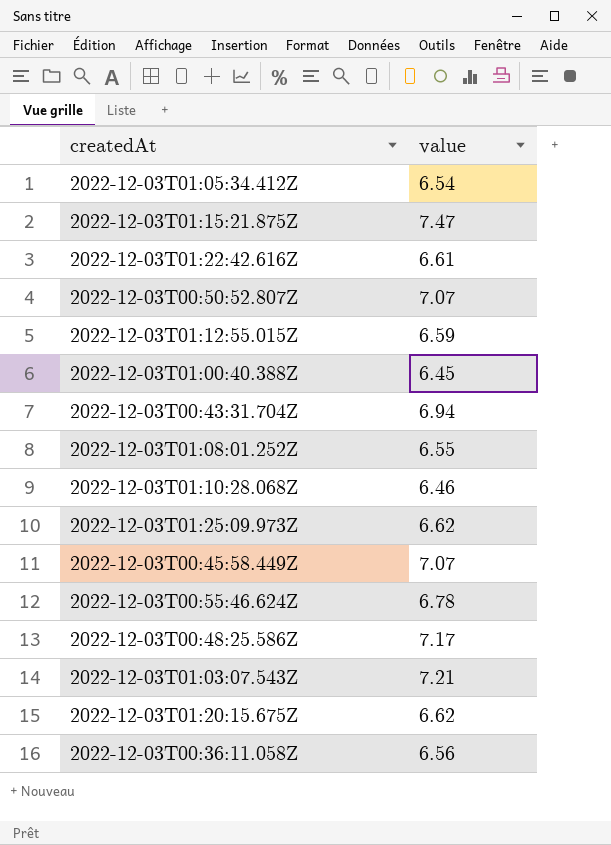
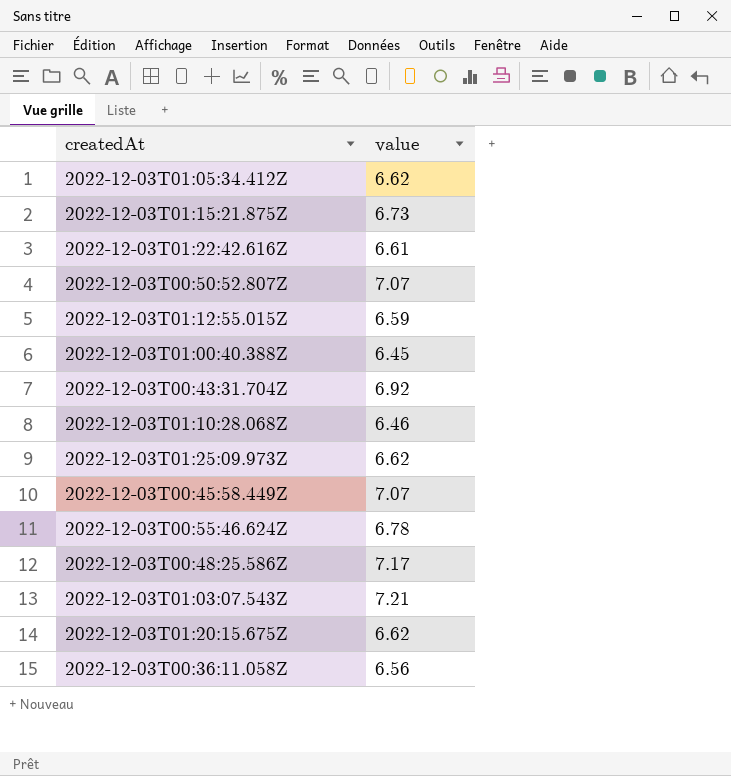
row 2022-12-03T01:08:01.252Z: 6.55 -> none
2022-12-03T01:05:34.412Z | value: 6.54 -> 6.62
2022-12-03T01:15:21.875Z | value: 7.47 -> 6.73
2022-12-03T00:43:31.704Z | value: 6.94 -> 6.92

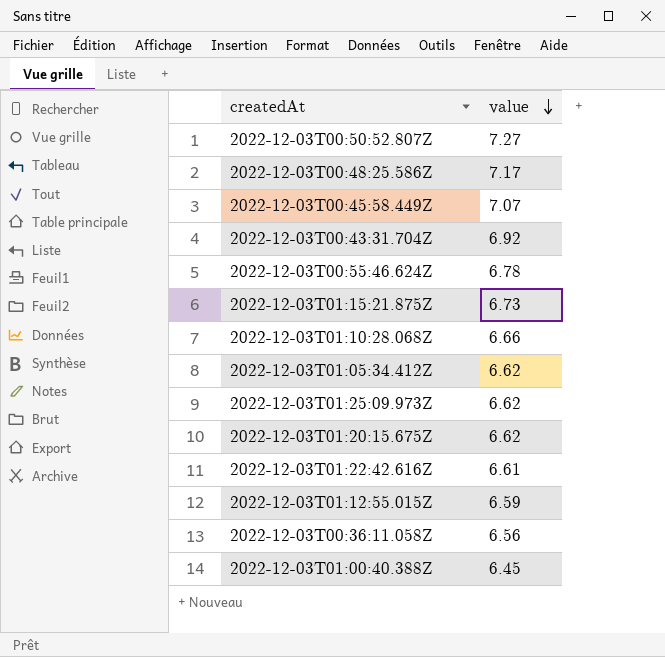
row order: none -> value descending
row 2022-12-03T01:03:07.543Z: 7.21 -> none
2022-12-03T00:50:52.807Z | value: 7.07 -> 7.27
2022-12-03T01:10:28.068Z | value: 6.46 -> 6.66

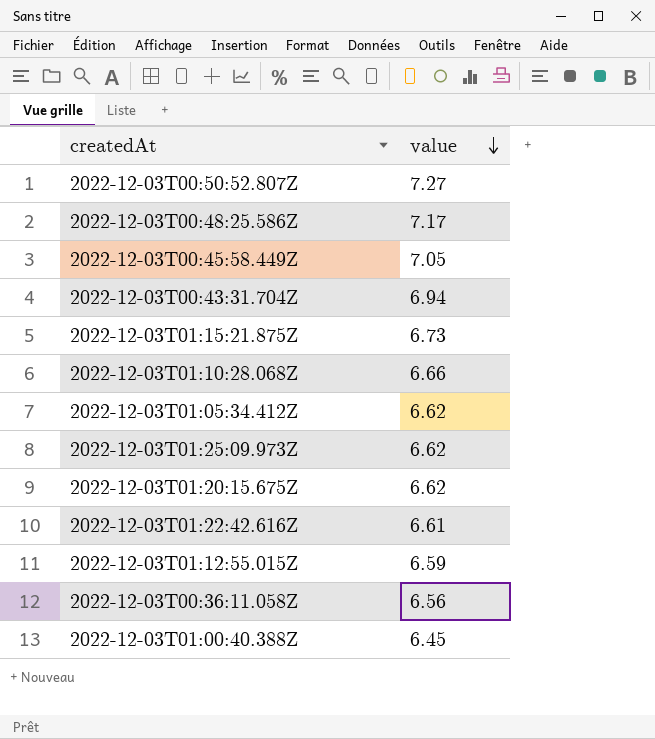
row 2022-12-03T00:55:46.624Z: 6.78 -> none
2022-12-03T00:45:58.449Z | value: 7.07 -> 7.05
2022-12-03T00:43:31.704Z | value: 6.92 -> 6.94

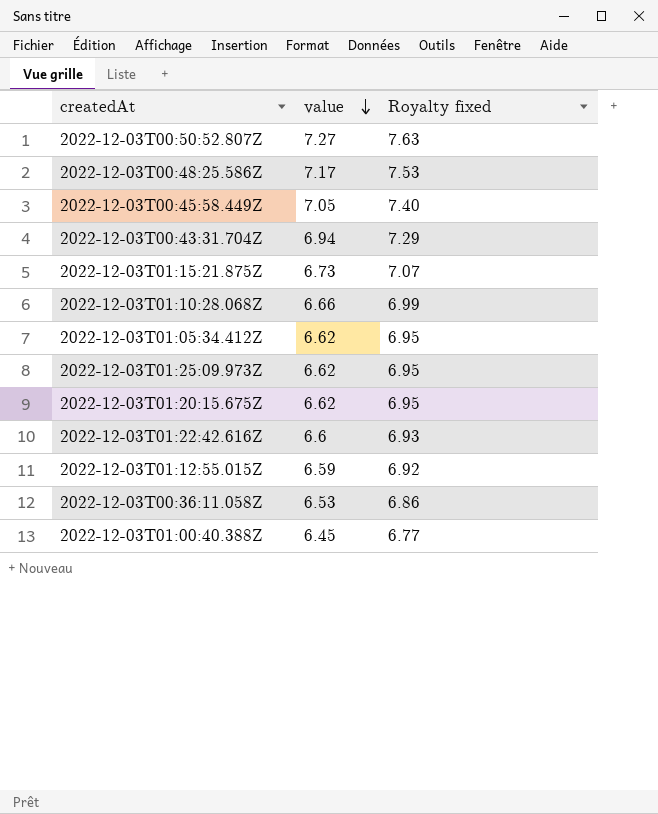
column Royalty fixed | formula: none -> [value] * 1.05
2022-12-03T01:22:42.616Z | value: 6.61 -> 6.6
2022-12-03T00:36:11.058Z | value: 6.56 -> 6.53

